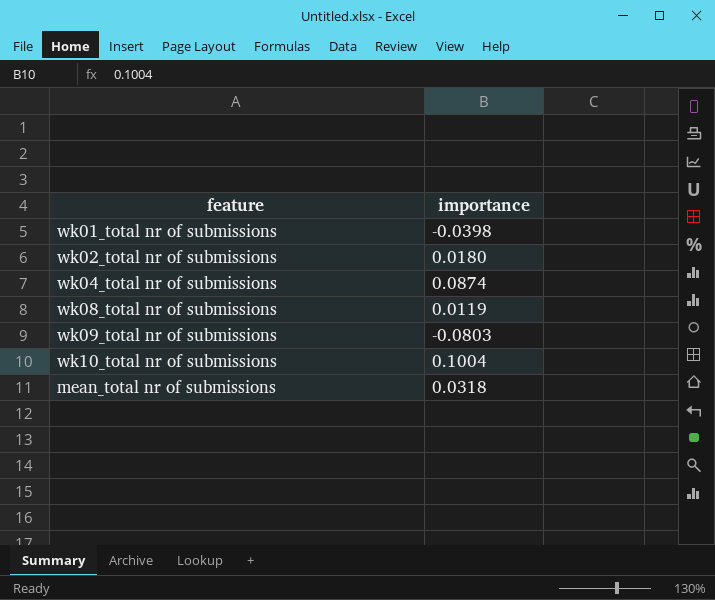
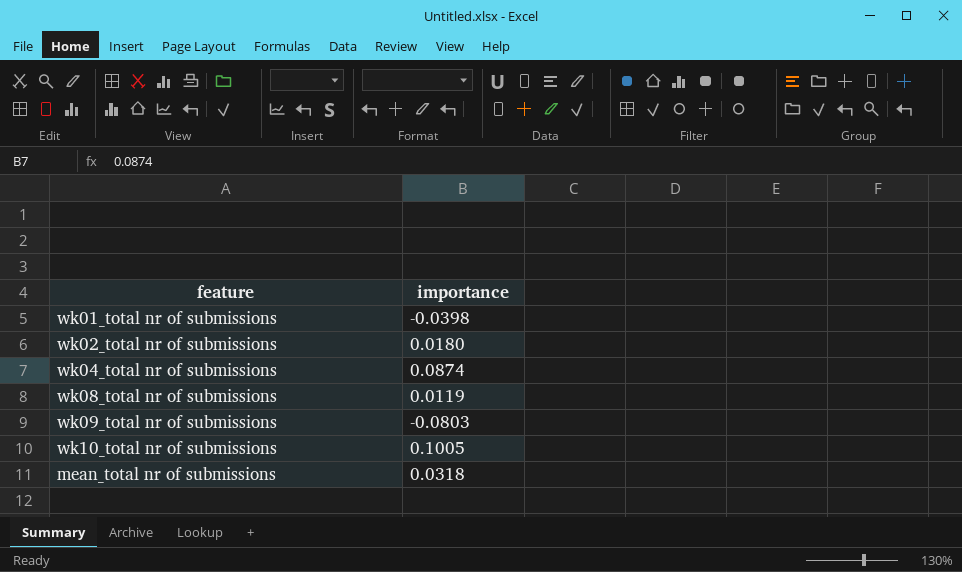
wk10_total nr of submissions | importance: 0.1004 -> 0.1005

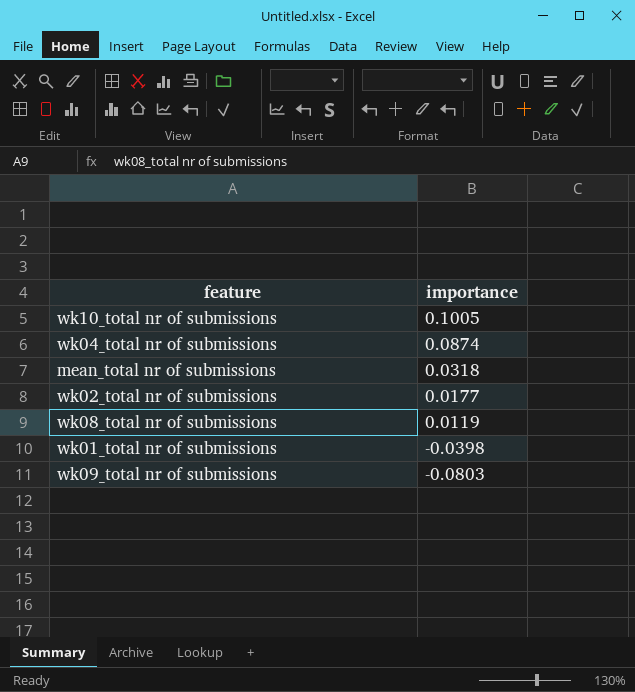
row order: none -> importance descending
wk02_total nr of submissions | importance: 0.0180 -> 0.0177

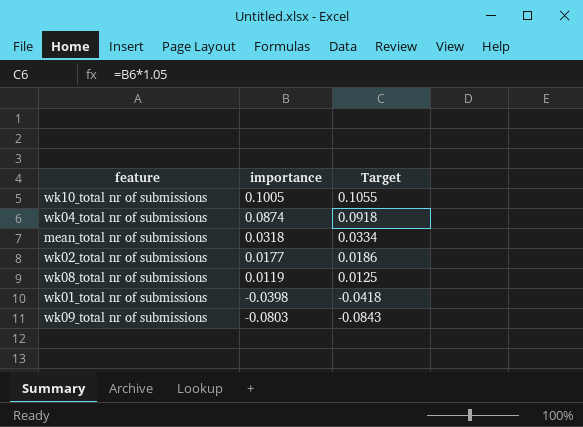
column Target | formula: none -> [importance] * 1.05

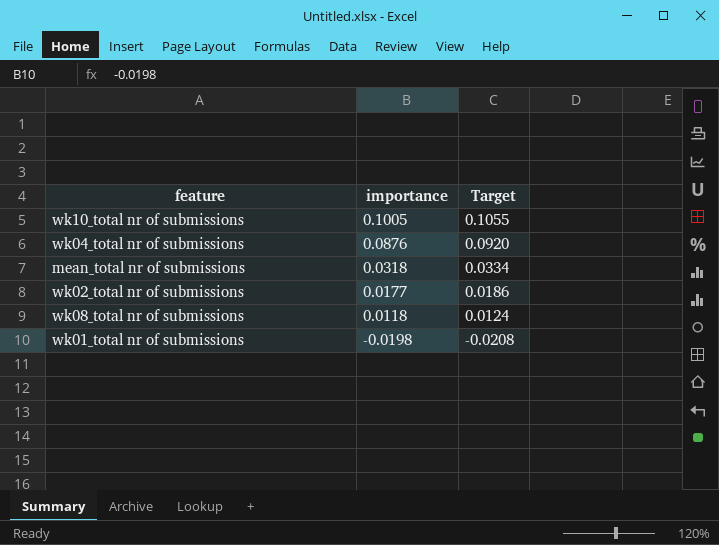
row wk09_total nr of submissions: -0.0803 | -0.0843 -> none
wk04_total nr of submissions | importance: 0.0874 -> 0.0876
wk04_total nr of submissions | Target: 0.0918 -> 0.0920
wk08_total nr of submissions | importance: 0.0119 -> 0.0118
wk08_total nr of submissions | Target: 0.0125 -> 0.0124
wk01_total nr of submissions | importance: -0.0398 -> -0.0198
wk01_total nr of submissions | Target: -0.0418 -> -0.0208

